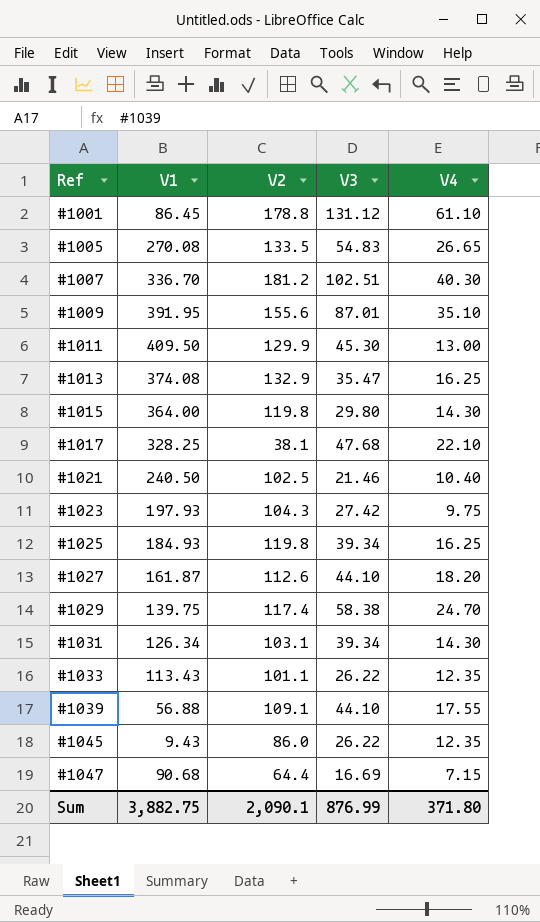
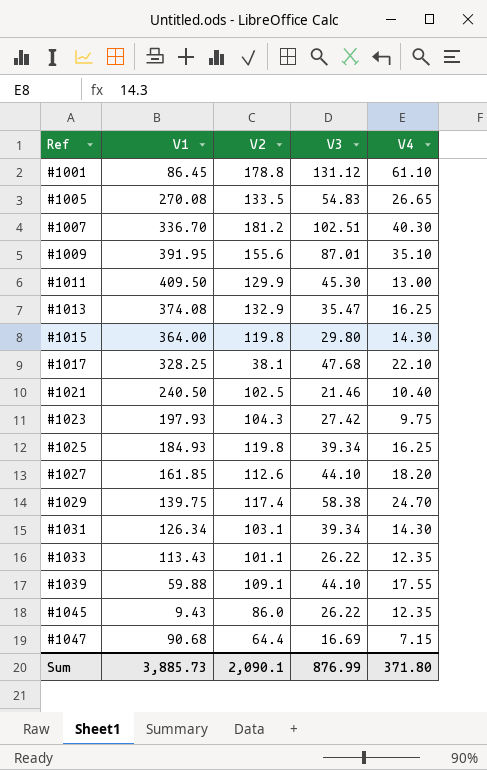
#1027 | V1: 161.87 -> 161.85
#1039 | V1: 56.88 -> 59.88
Sum | V1: 3,882.75 -> 3,885.73

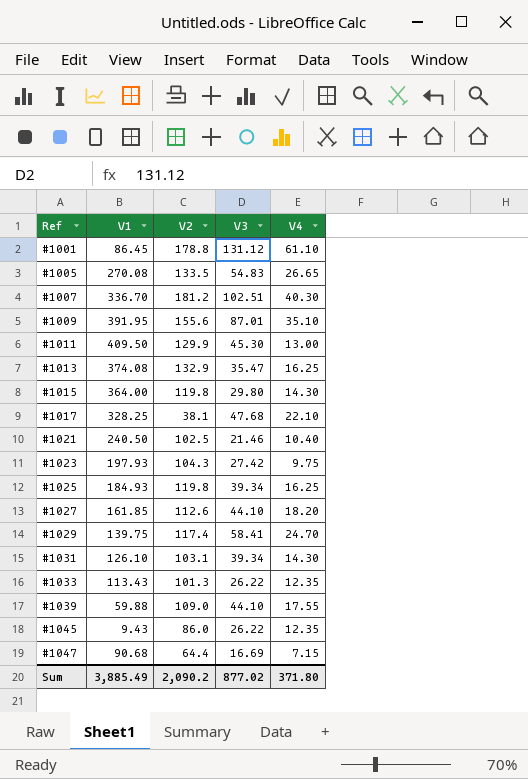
#1029 | V3: 58.38 -> 58.41
#1031 | V1: 126.34 -> 126.10
#1033 | V2: 101.1 -> 101.3
#1039 | V2: 109.1 -> 109.0
Sum | V1: 3,885.73 -> 3,885.49
Sum | V2: 2,090.1 -> 2,090.2
Sum | V3: 876.99 -> 877.02

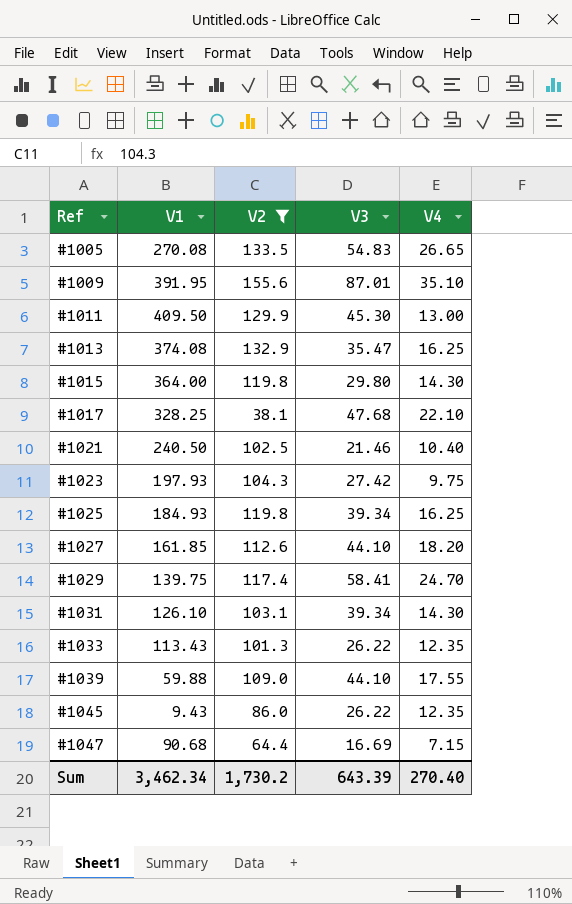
filter: none -> V2 <= 155.6
Sum | V1: 3,885.49 -> 3,462.34
Sum | V2: 2,090.2 -> 1,730.2
Sum | V3: 877.02 -> 643.39
Sum | V4: 371.80 -> 270.40

